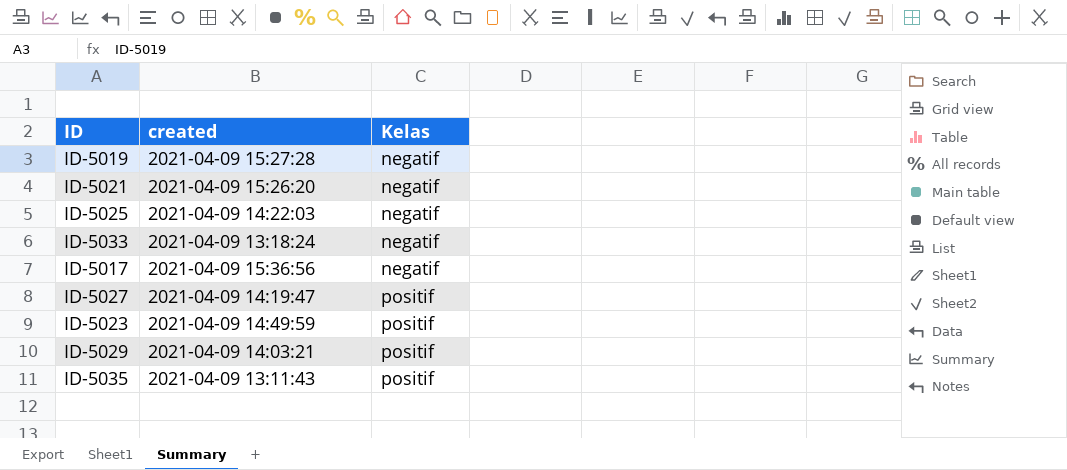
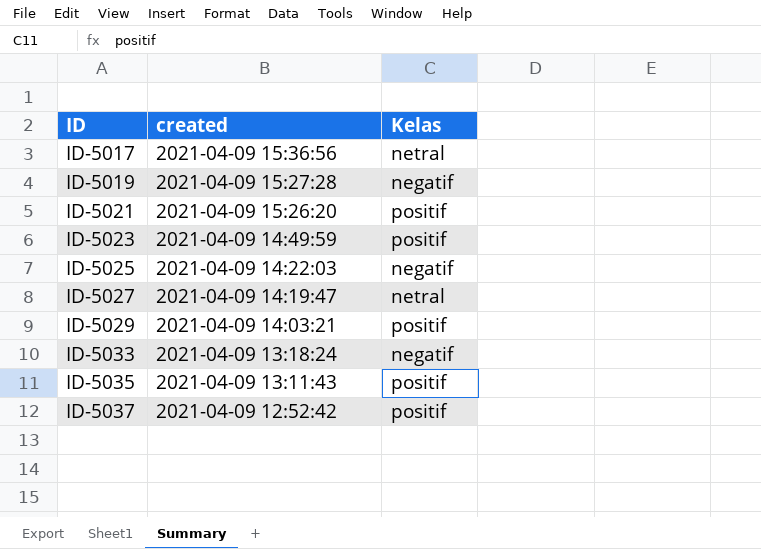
row order: Kelas ascending -> ID ascending
ID-5017 | Kelas: negatif -> netral
ID-5021 | Kelas: negatif -> positif
ID-5027 | Kelas: positif -> netral
row ID-5037: none -> 2021-04-09 12:52:42 | positif

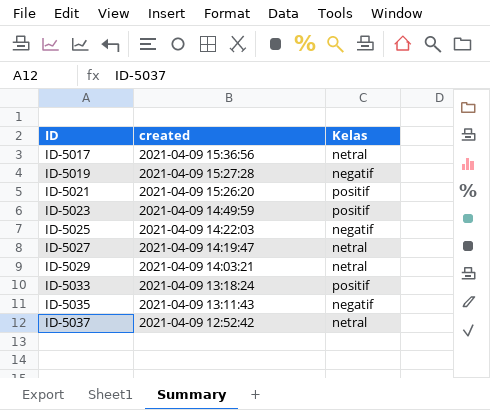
ID-5029 | Kelas: positif -> netral
ID-5033 | Kelas: negatif -> positif
ID-5035 | Kelas: positif -> negatif
ID-5037 | Kelas: positif -> netral

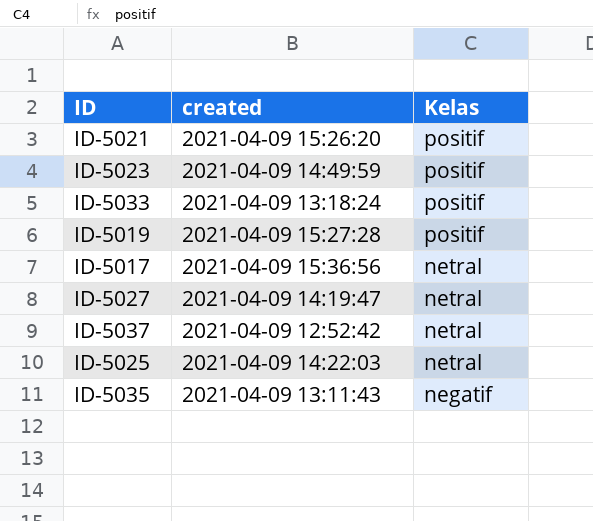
row order: ID ascending -> Kelas descending
row ID-5029: 2021-04-09 14:03:21 | netral -> none
ID-5019 | Kelas: negatif -> positif
ID-5025 | Kelas: negatif -> netral

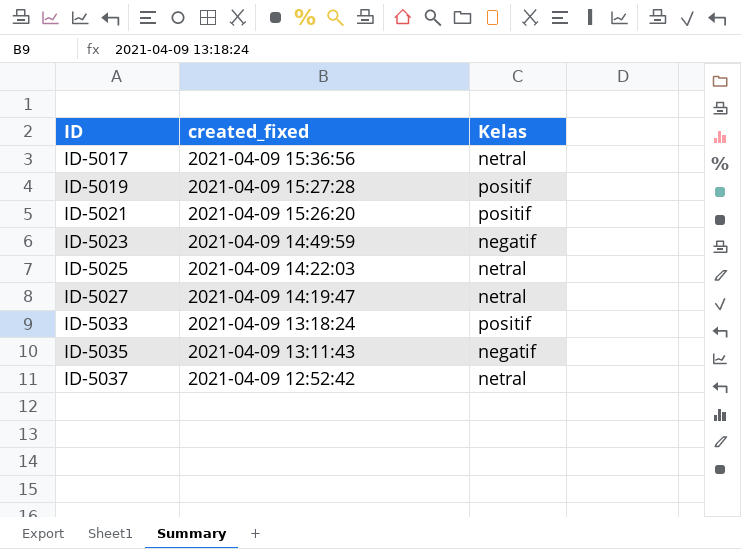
row order: Kelas descending -> ID ascending
column name: created -> created_fixed
ID-5023 | Kelas: positif -> negatif

